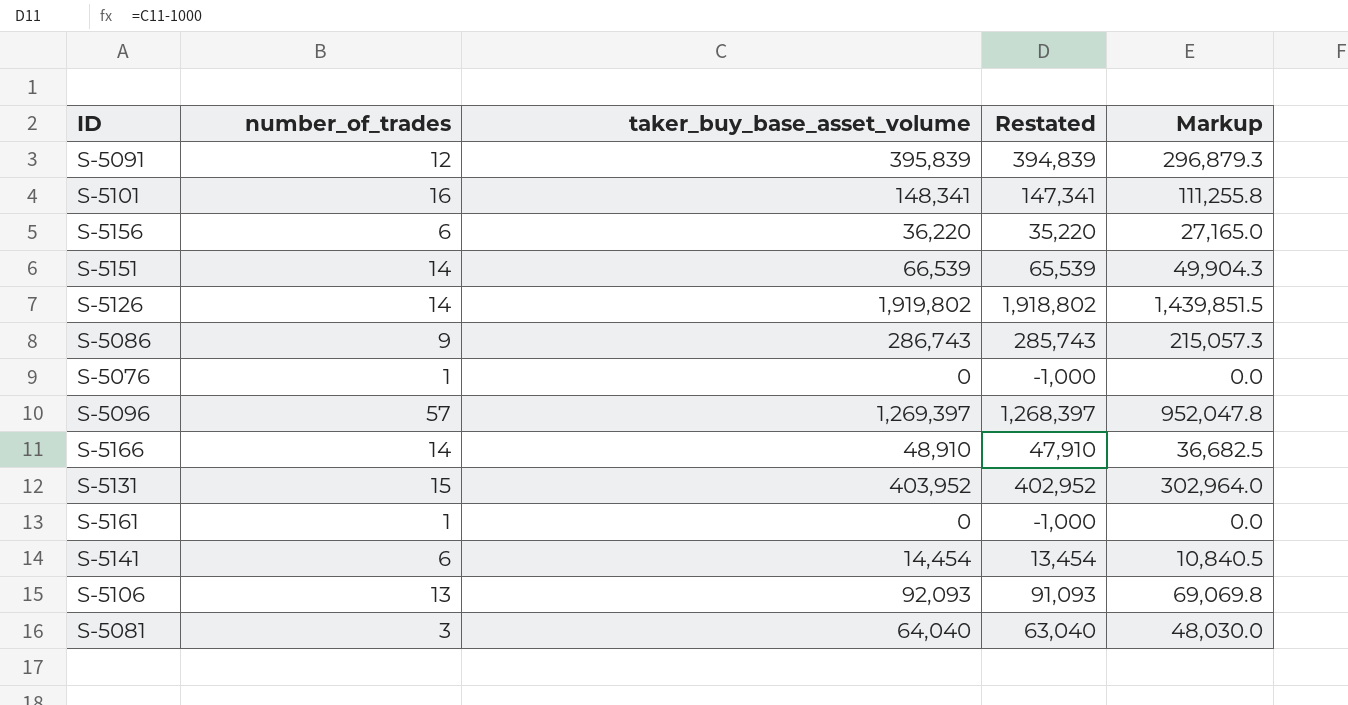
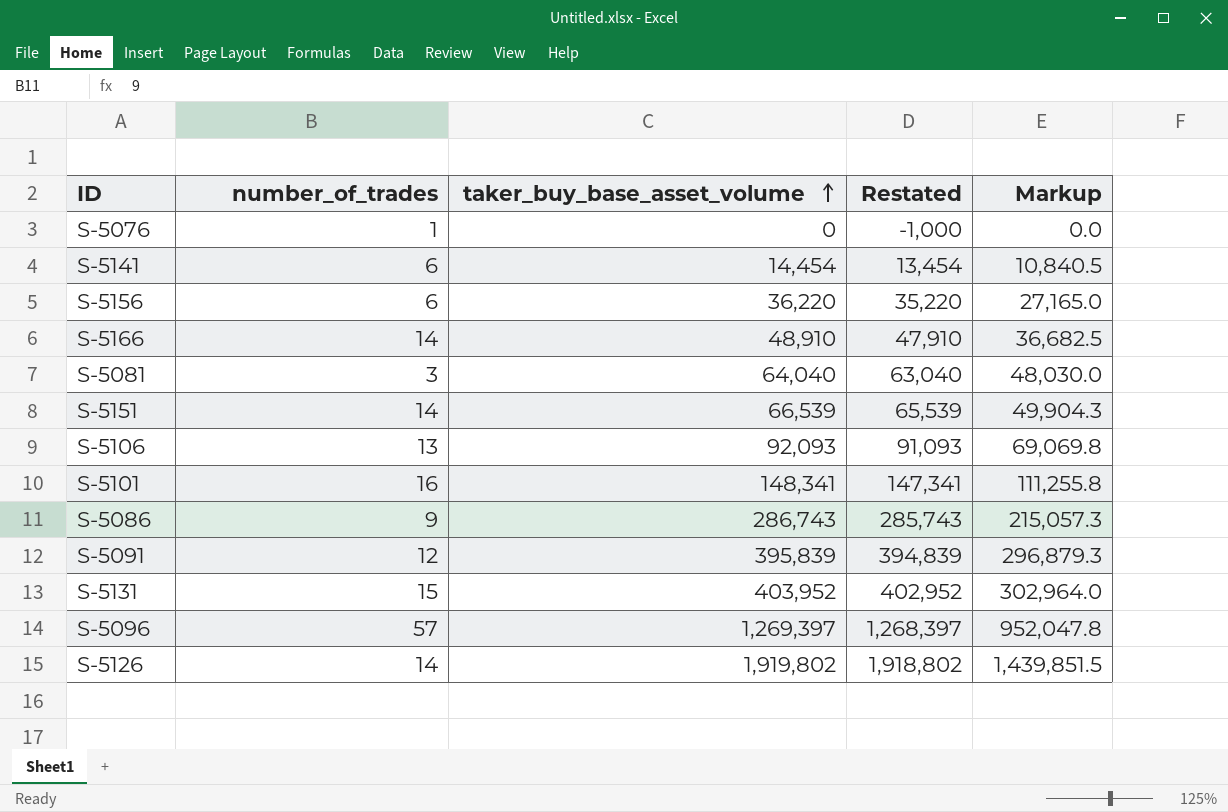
row order: none -> taker_buy_base_asset_volume ascending
row S-5161: 1 | 0 | -1,000 | 0.0 -> none

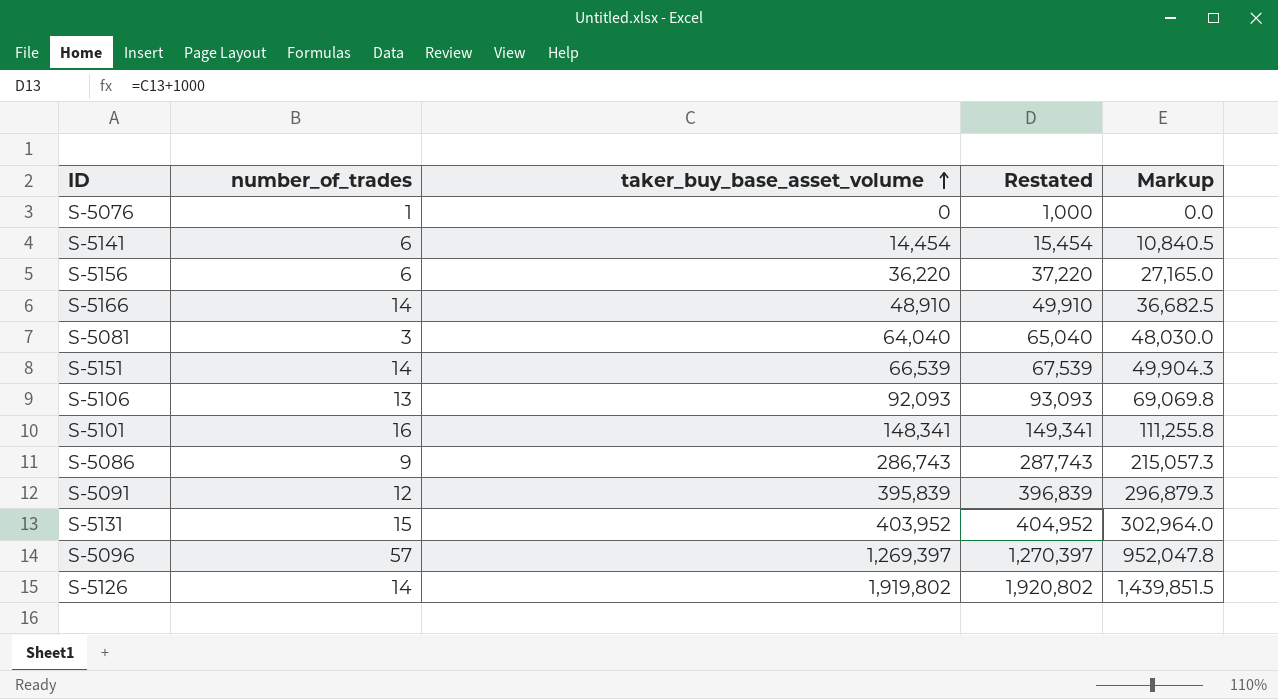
column Restated | formula: [taker_buy_base_asset_volume] - 1000 -> [taker_buy_base_asset_volume] + 1000

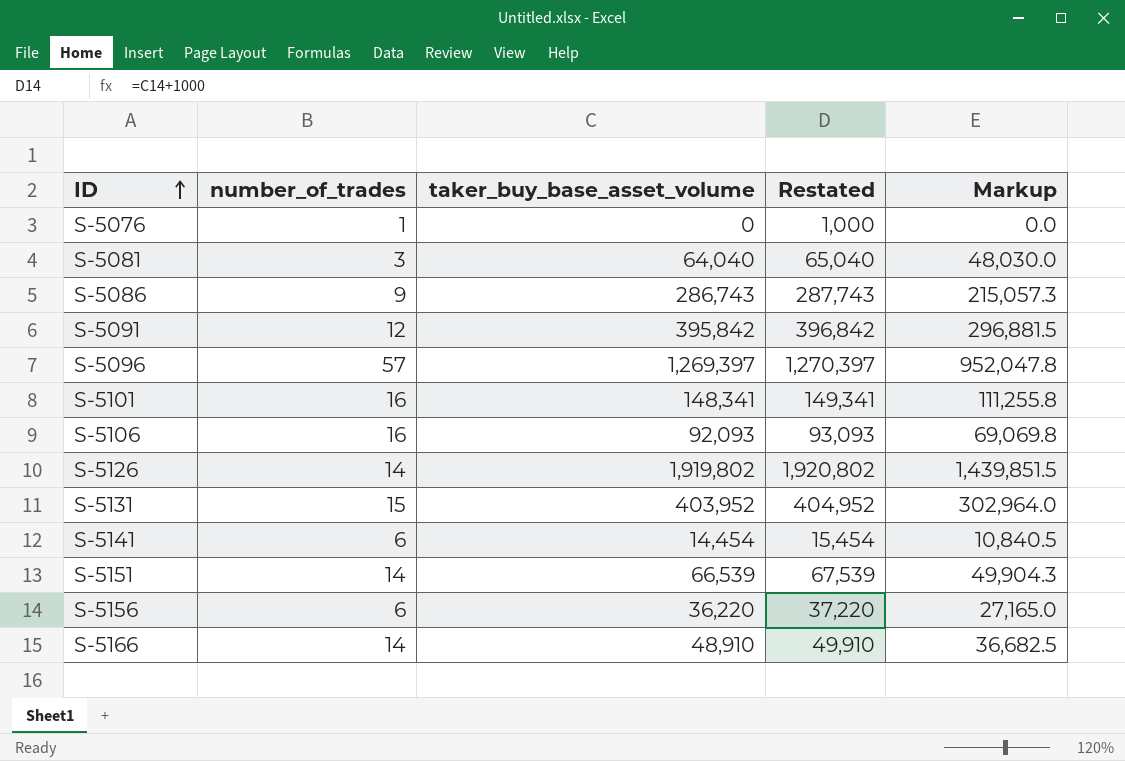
row order: taker_buy_base_asset_volume ascending -> ID ascending
S-5091 | taker_buy_base_asset_volume: 395,839 -> 395,842
S-5091 | Restated: 396,839 -> 396,842
S-5091 | Markup: 296,879.3 -> 296,881.5
S-5106 | number_of_trades: 13 -> 16

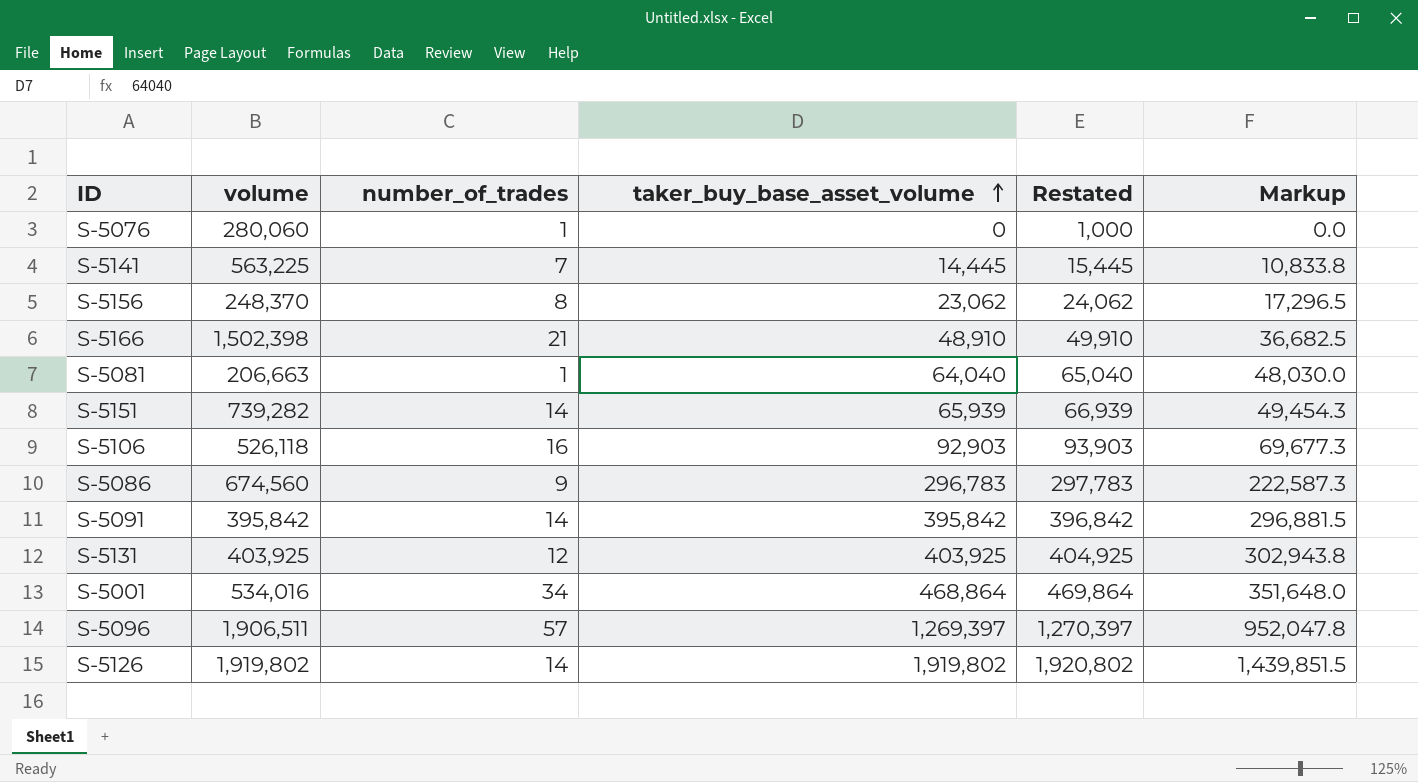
row order: ID ascending -> taker_buy_base_asset_volume ascending
column volume | position: none -> 2
row S-5101: 16 | 148,341 | 149,341 | 111,255.8 -> none
S-5141 | number_of_trades: 6 -> 7
S-5141 | taker_buy_base_asset_volume: 14,454 -> 14,445
S-5141 | Restated: 15,454 -> 15,445
S-5141 | Markup: 10,840.5 -> 10,833.8
S-5156 | number_of_trades: 6 -> 8
S-5156 | taker_buy_base_asset_volume: 36,220 -> 23,062
S-5156 | Restated: 37,220 -> 24,062
S-5156 | Markup: 27,165.0 -> 17,296.5
S-5166 | number_of_trades: 14 -> 21
S-5081 | number_of_trades: 3 -> 1
S-5151 | taker_buy_base_asset_volume: 66,539 -> 65,939
S-5151 | Restated: 67,539 -> 66,939
S-5151 | Markup: 49,904.3 -> 49,454.3
S-5106 | taker_buy_base_asset_volume: 92,093 -> 92,903
S-5106 | Restated: 93,093 -> 93,903
S-5106 | Markup: 69,069.8 -> 69,677.3
S-5086 | taker_buy_base_asset_volume: 286,743 -> 296,783
S-5086 | Restated: 287,743 -> 297,783
S-5086 | Markup: 215,057.3 -> 222,587.3
S-5091 | number_of_trades: 12 -> 14
S-5131 | number_of_trades: 15 -> 12
S-5131 | taker_buy_base_asset_volume: 403,952 -> 403,925
S-5131 | Restated: 404,952 -> 404,925
S-5131 | Markup: 302,964.0 -> 302,943.8
row S-5001: none -> 534,016 | 34 | 468,864 | 469,864 | 351,648.0

